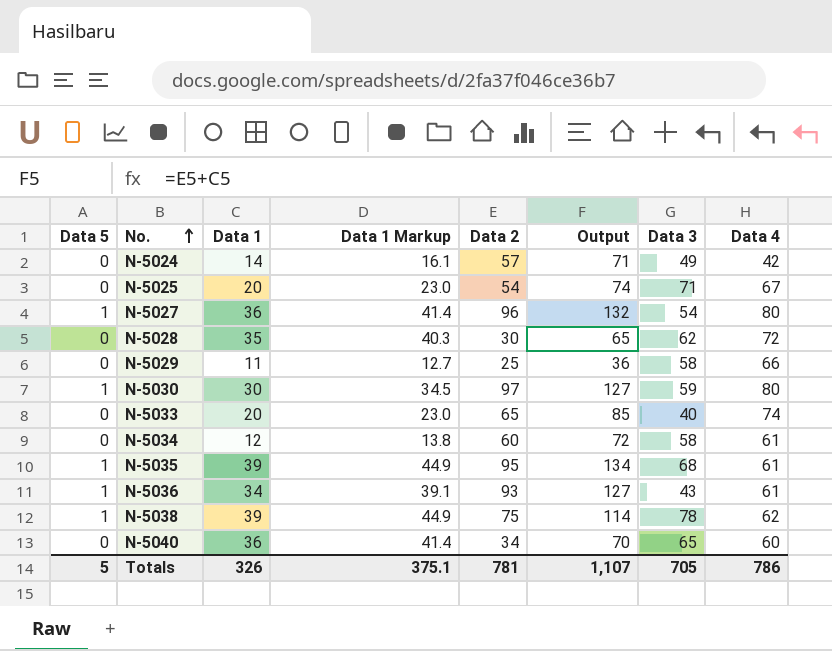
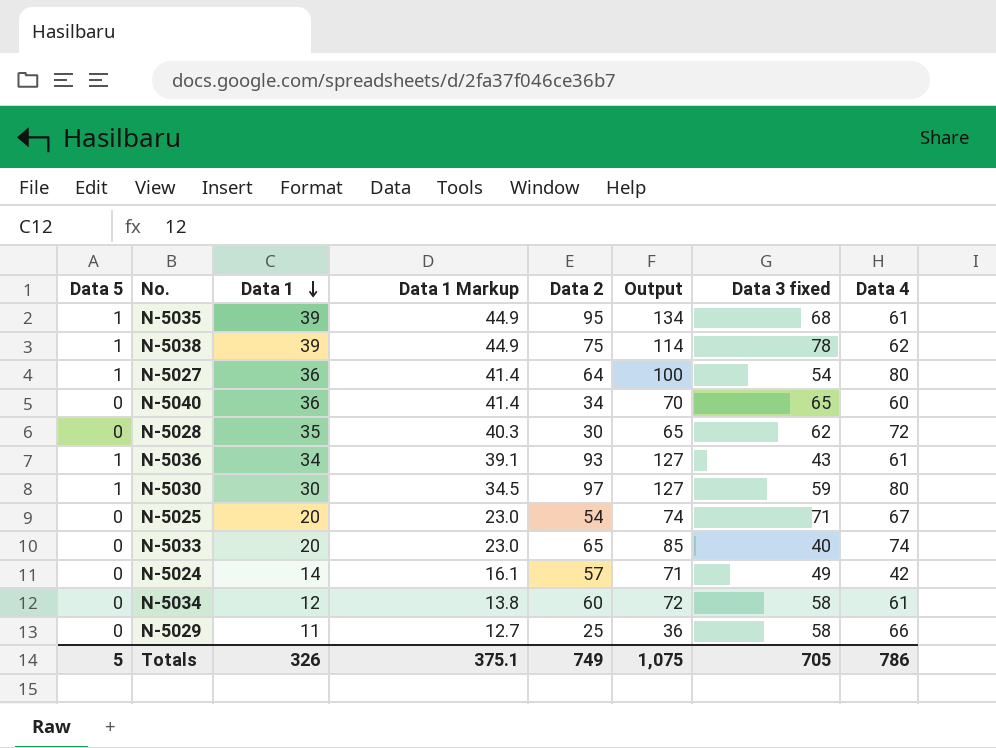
row order: No. ascending -> Data 1 descending
column name: Data 3 -> Data 3 fixed
N-5027 | Data 2: 96 -> 64
N-5027 | Output: 132 -> 100
Totals | Data 2: 781 -> 749
Totals | Output: 1,107 -> 1,075

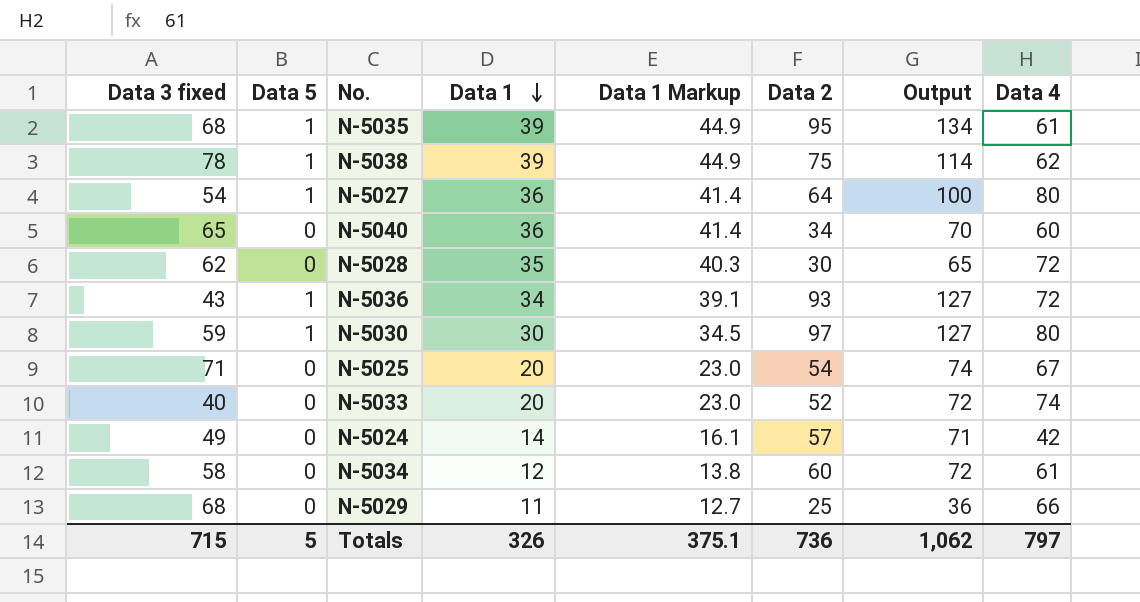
column Data 3 fixed | position: 7 -> 1
N-5036 | Data 4: 61 -> 72
N-5033 | Data 2: 65 -> 52
N-5033 | Output: 85 -> 72
N-5029 | Data 3 fixed: 58 -> 68
Totals | Data 3 fixed: 705 -> 715
Totals | Data 2: 749 -> 736
Totals | Output: 1,075 -> 1,062
Totals | Data 4: 786 -> 797

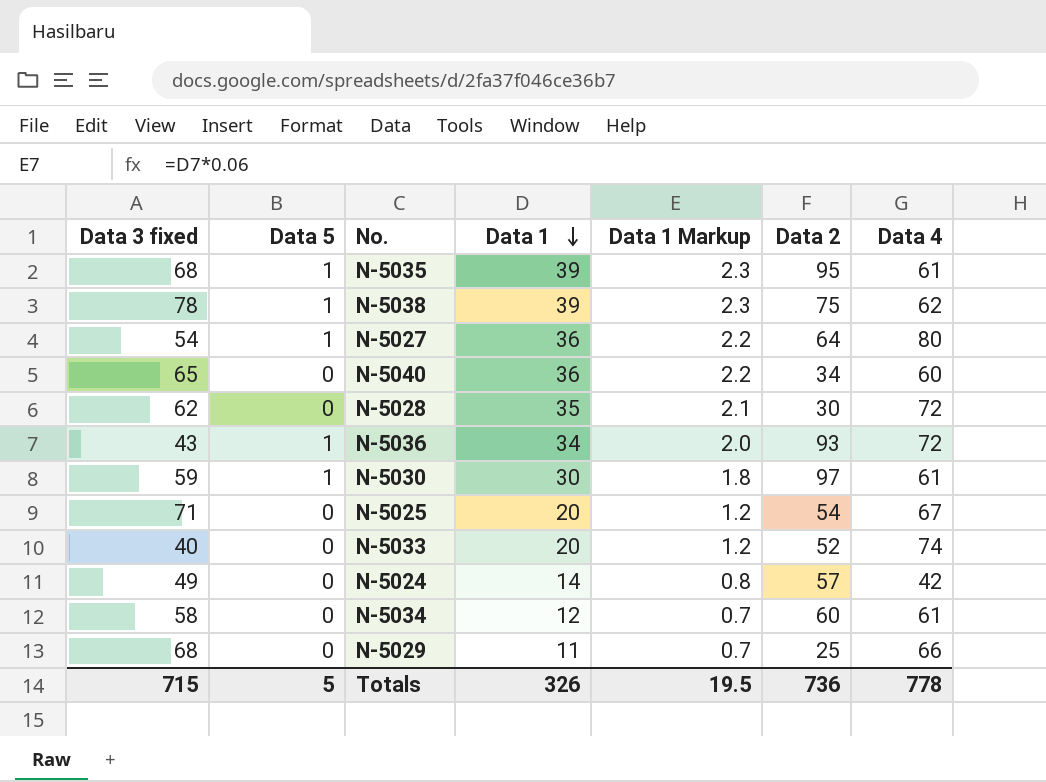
column Output | formula: [Data 1] + [Data 2] -> none
column Data 1 Markup | formula: [Data 1] * 1.15 -> [Data 1] * 0.06
N-5030 | Data 4: 80 -> 61
Totals | Data 1 Markup: 375.1 -> 19.5
Totals | Data 4: 797 -> 778

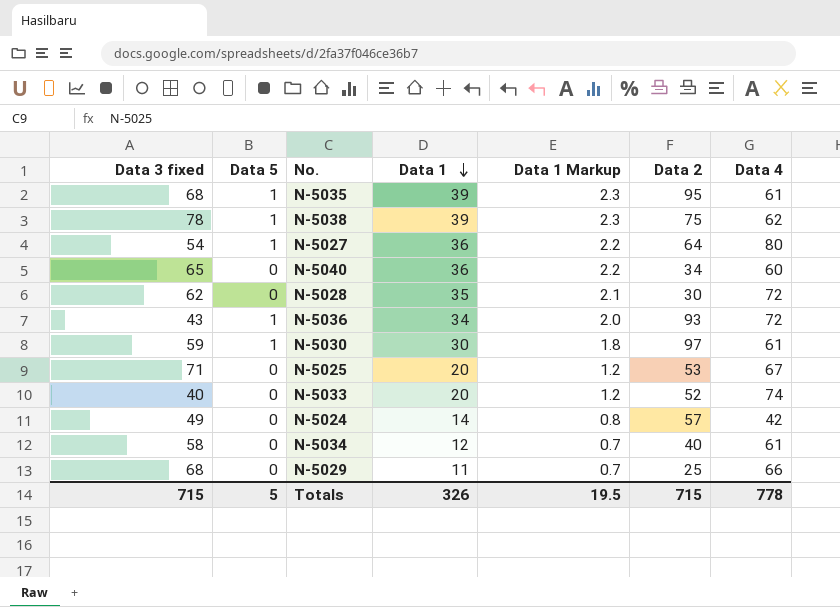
N-5025 | Data 2: 54 -> 53
N-5034 | Data 2: 60 -> 40
Totals | Data 2: 736 -> 715

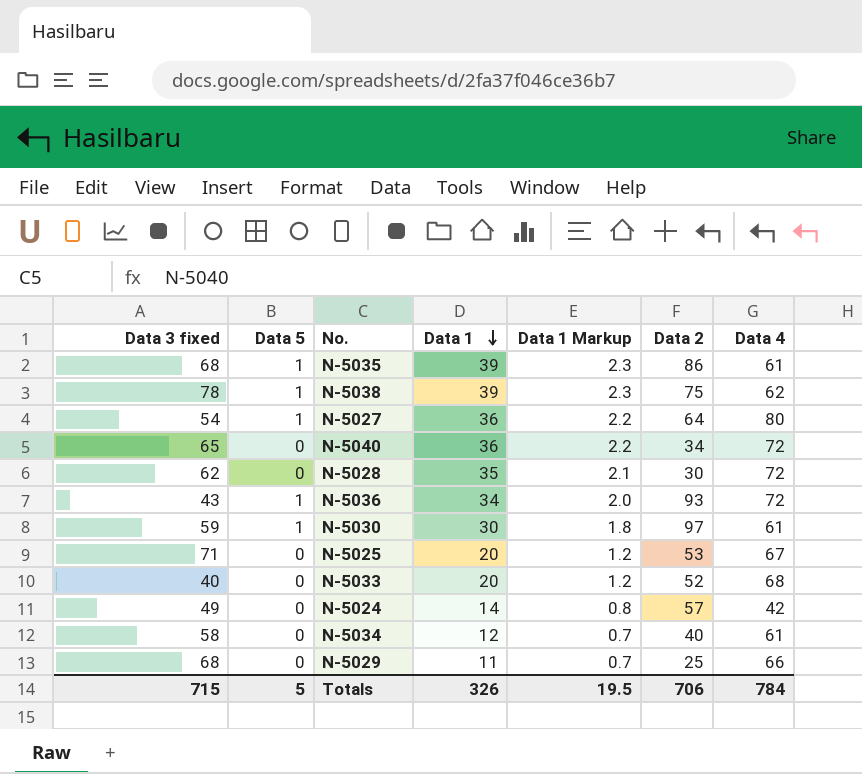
N-5035 | Data 2: 95 -> 86
N-5040 | Data 4: 60 -> 72
N-5033 | Data 4: 74 -> 68
Totals | Data 2: 715 -> 706
Totals | Data 4: 778 -> 784

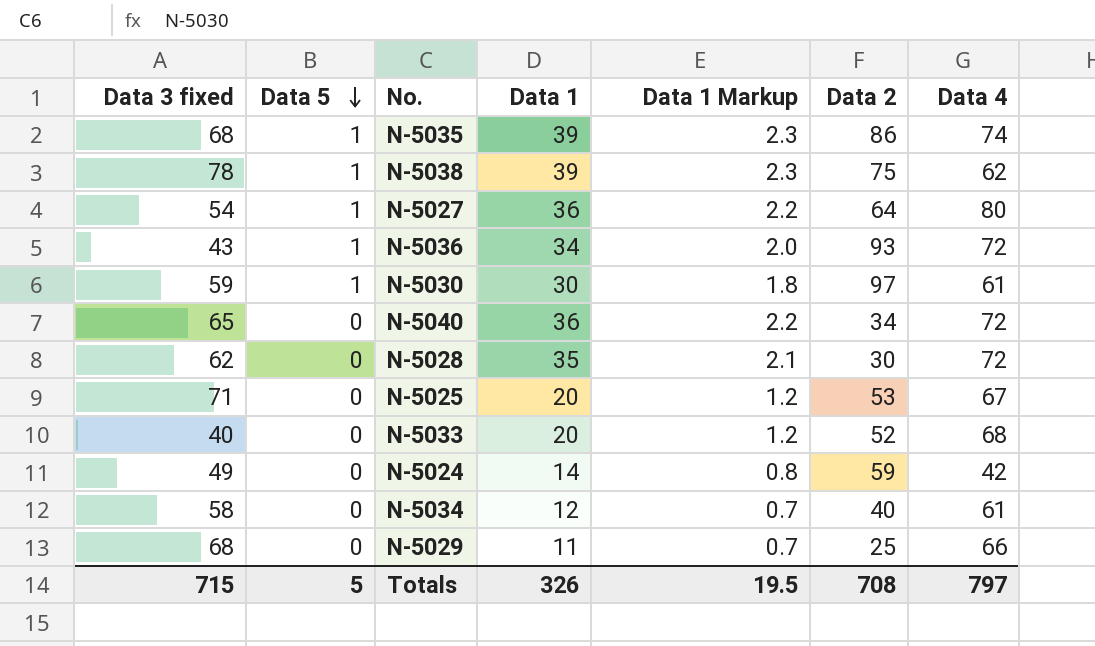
row order: Data 1 descending -> Data 5 descending
N-5035 | Data 4: 61 -> 74
N-5024 | Data 2: 57 -> 59
Totals | Data 2: 706 -> 708
Totals | Data 4: 784 -> 797

